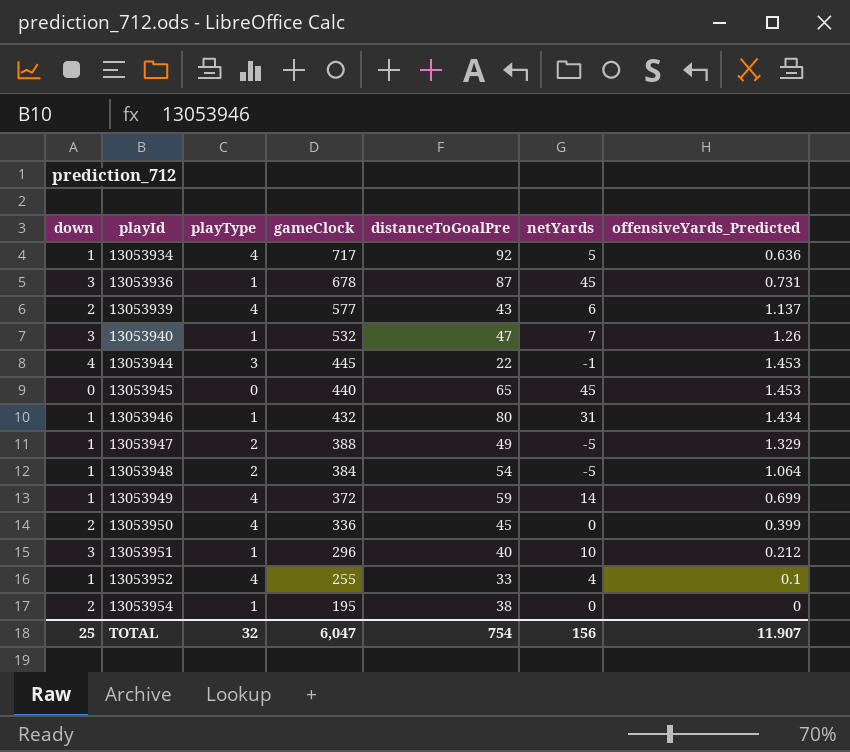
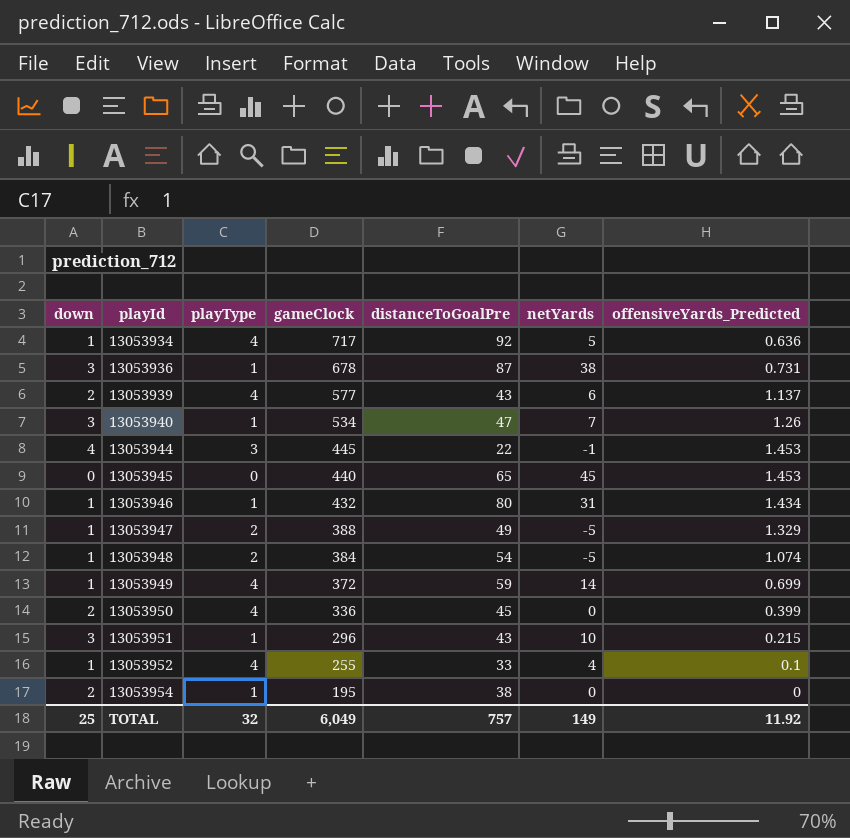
13053936 | netYards: 45 -> 38
13053940 | gameClock: 532 -> 534
13053948 | offensiveYards_Predicted: 1.064 -> 1.074
13053951 | distanceToGoalPre: 40 -> 43
13053951 | offensiveYards_Predicted: 0.212 -> 0.215
TOTAL | gameClock: 6,047 -> 6,049
TOTAL | distanceToGoalPre: 754 -> 757
TOTAL | netYards: 156 -> 149
TOTAL | offensiveYards_Predicted: 11.907 -> 11.92

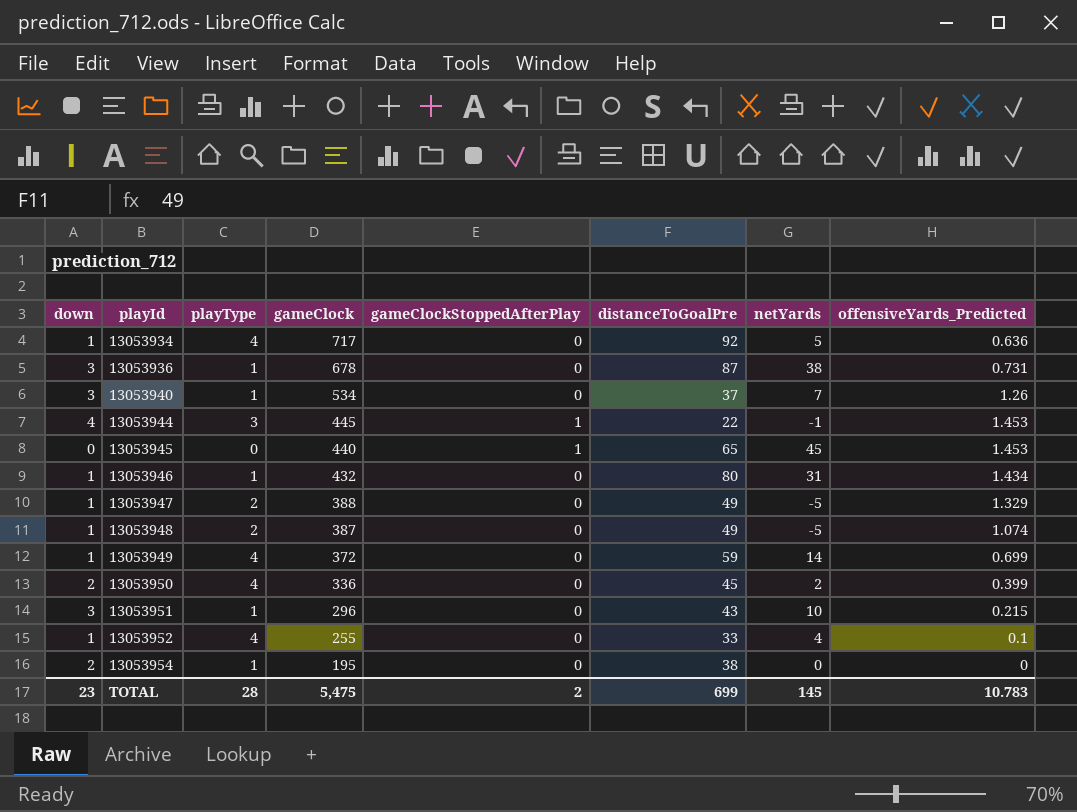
column gameClockStoppedAfterPlay | position: none -> 5
row 13053939: 2 | 4 | 577 | 43 | 6 | 1.137 -> none
13053940 | distanceToGoalPre: 47 -> 37
13053948 | gameClock: 384 -> 387
13053948 | distanceToGoalPre: 54 -> 49
13053950 | netYards: 0 -> 2
TOTAL | down: 25 -> 23
TOTAL | playType: 32 -> 28
TOTAL | gameClock: 6,049 -> 5,475
TOTAL | distanceToGoalPre: 757 -> 699
TOTAL | netYards: 149 -> 145
TOTAL | offensiveYards_Predicted: 11.92 -> 10.783

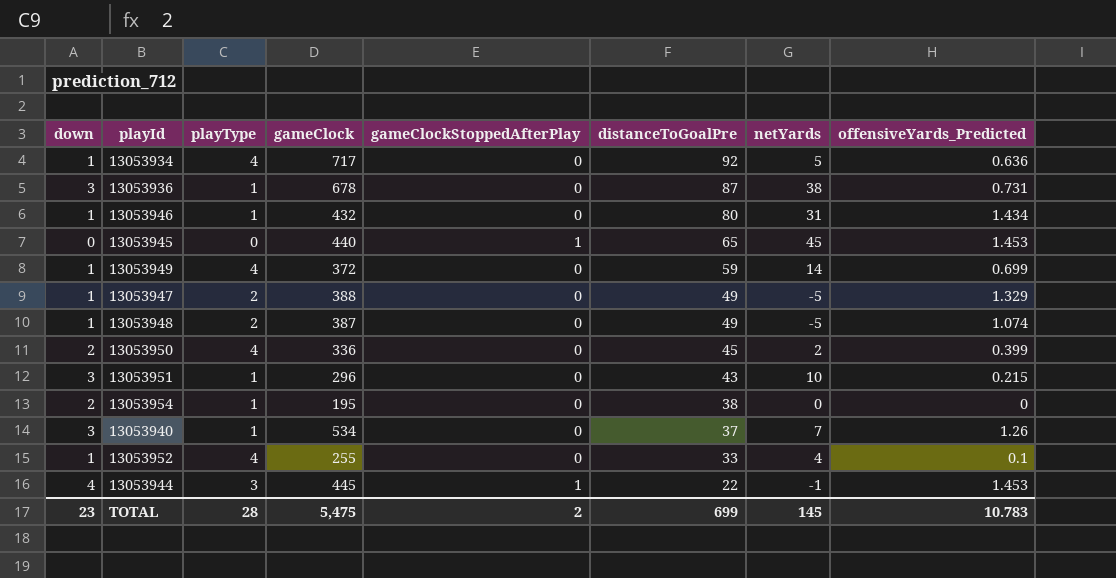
row order: playId ascending -> distanceToGoalPre descending

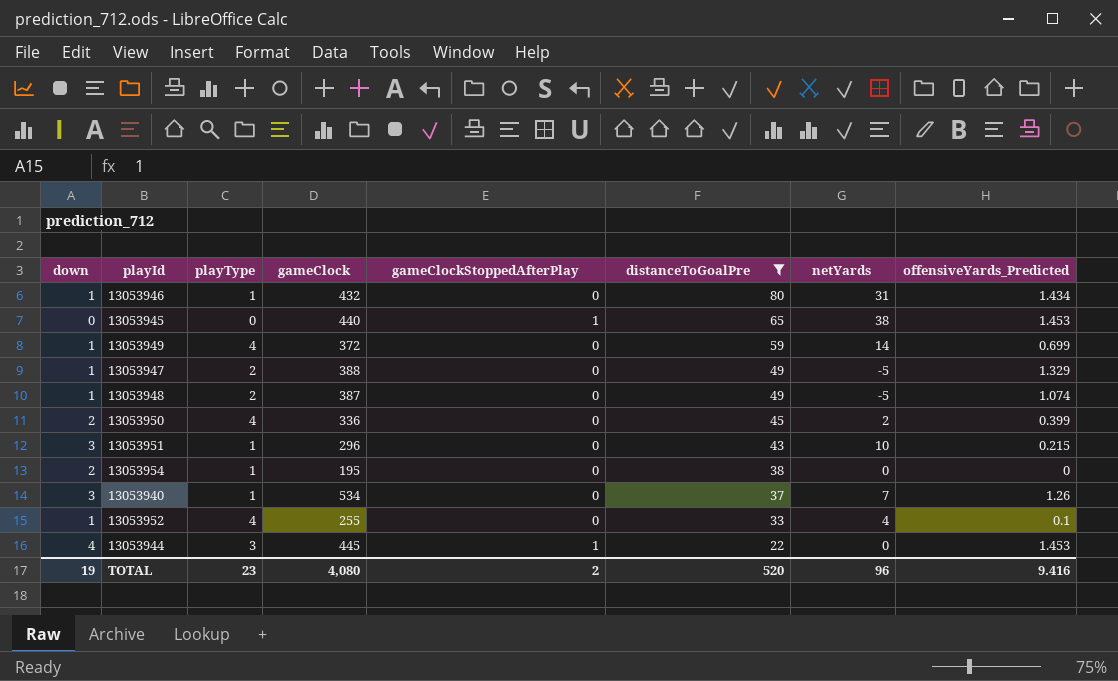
filter: none -> distanceToGoalPre <= 80
13053945 | netYards: 45 -> 38
13053944 | netYards: -1 -> 0
TOTAL | down: 23 -> 19
TOTAL | playType: 28 -> 23
TOTAL | gameClock: 5,475 -> 4,080
TOTAL | distanceToGoalPre: 699 -> 520
TOTAL | netYards: 145 -> 96
TOTAL | offensiveYards_Predicted: 10.783 -> 9.416

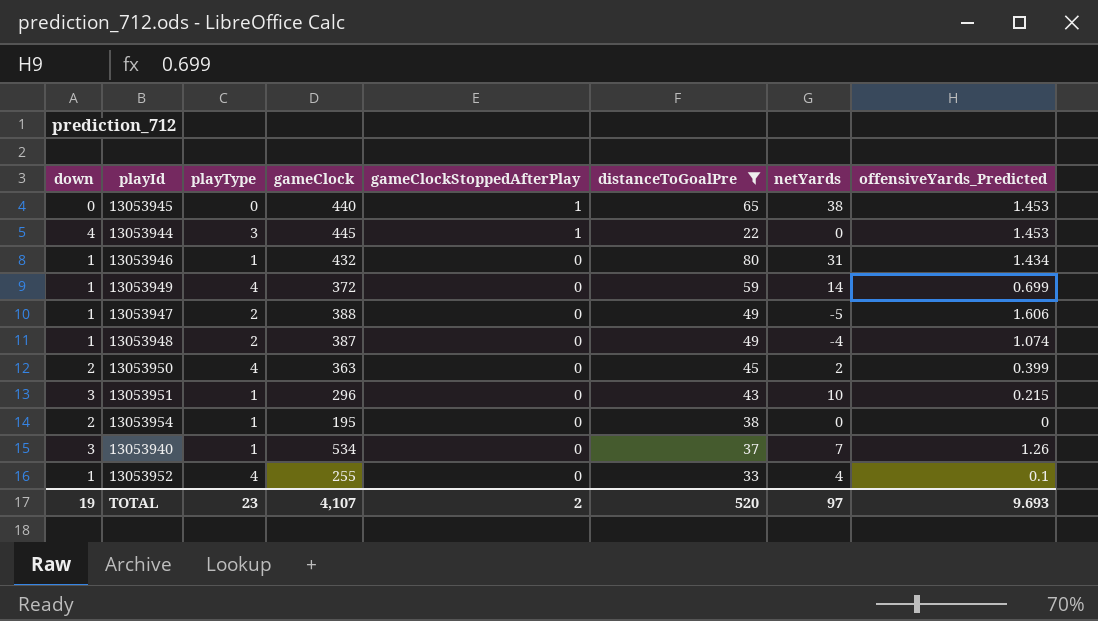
row order: distanceToGoalPre descending -> gameClockStoppedAfterPlay descending
13053947 | offensiveYards_Predicted: 1.329 -> 1.606
13053948 | netYards: -5 -> -4
13053950 | gameClock: 336 -> 363
TOTAL | gameClock: 4,080 -> 4,107
TOTAL | netYards: 96 -> 97
TOTAL | offensiveYards_Predicted: 9.416 -> 9.693

